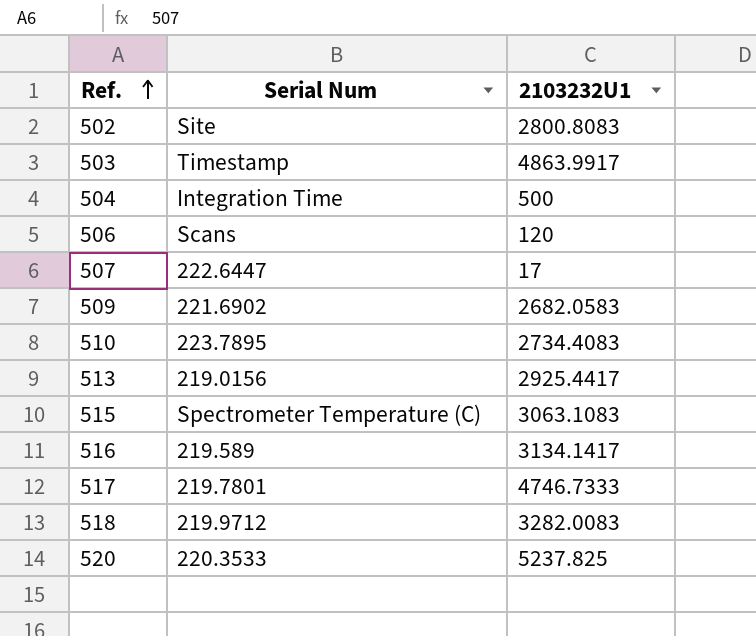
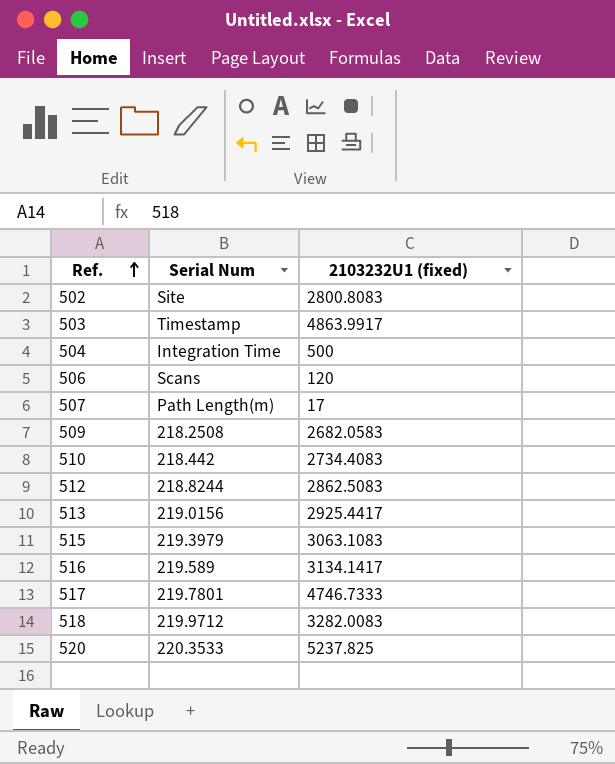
column name: 2103232U1 -> 2103232U1 (fixed)
507 | Serial Num: 222.6447 -> Path Length(m)
509 | Serial Num: 221.6902 -> 218.2508
510 | Serial Num: 223.7895 -> 218.442
row 512: none -> 218.8244 | 2862.5083
515 | Serial Num: Spectrometer Temperature (C) -> 219.3979

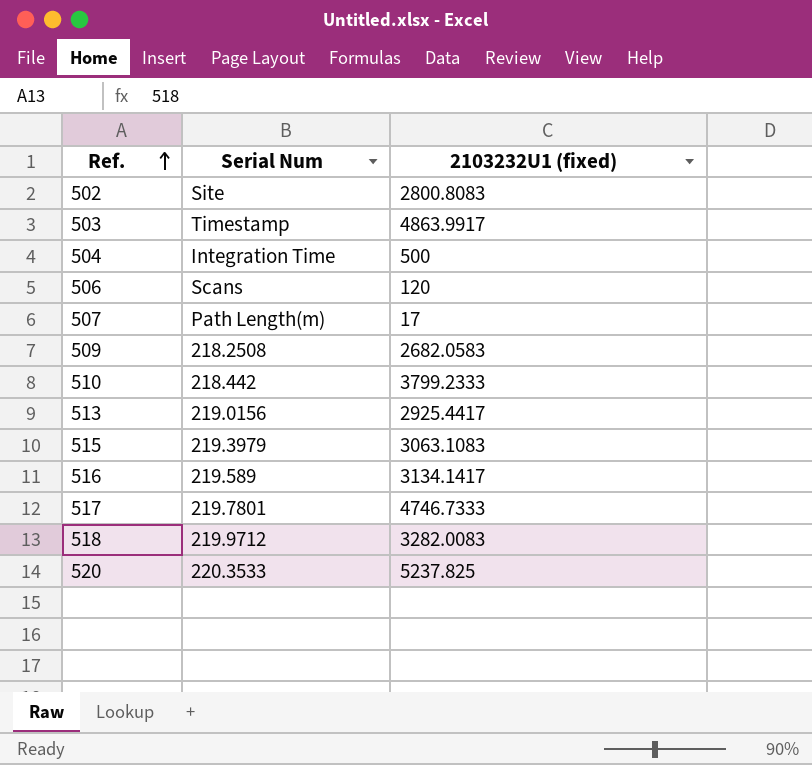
row 512: 218.8244 | 2862.5083 -> none
510 | 2103232U1 (fixed): 2734.4083 -> 3799.2333

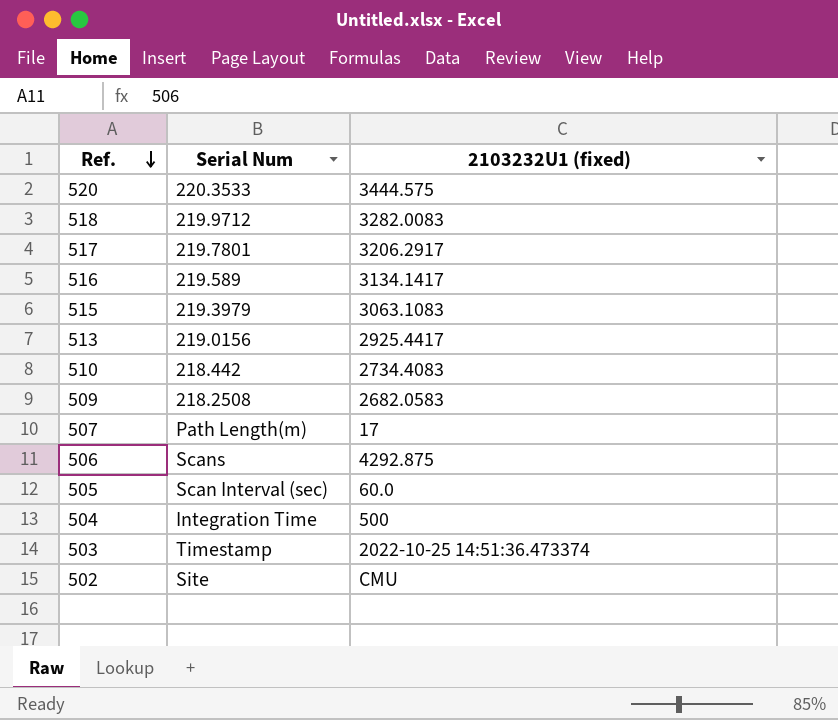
row order: Ref. ascending -> Ref. descending
520 | 2103232U1 (fixed): 5237.825 -> 3444.575
517 | 2103232U1 (fixed): 4746.7333 -> 3206.2917
510 | 2103232U1 (fixed): 3799.2333 -> 2734.4083
506 | 2103232U1 (fixed): 120 -> 4292.875
row 505: none -> Scan Interval (sec) | 60.0
503 | 2103232U1 (fixed): 4863.9917 -> 2022-10-25 14:51:36.473374
502 | 2103232U1 (fixed): 2800.8083 -> CMU

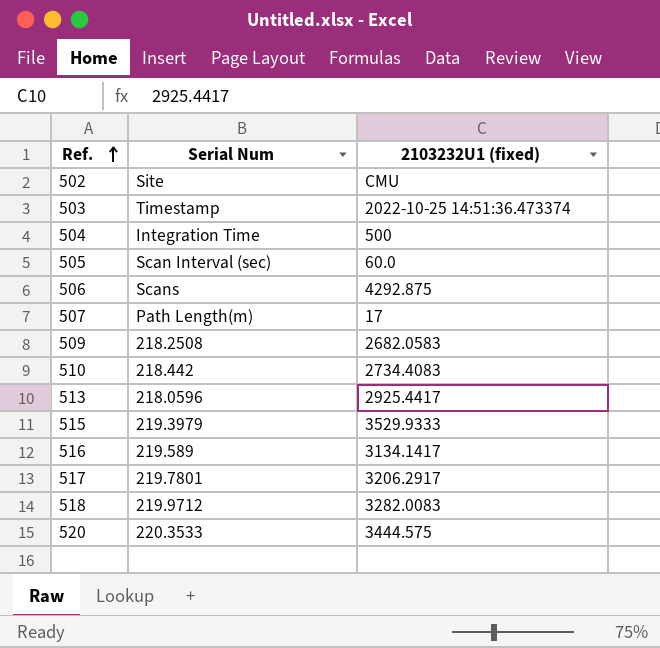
row order: Ref. descending -> Ref. ascending
513 | Serial Num: 219.0156 -> 218.0596
515 | 2103232U1 (fixed): 3063.1083 -> 3529.9333

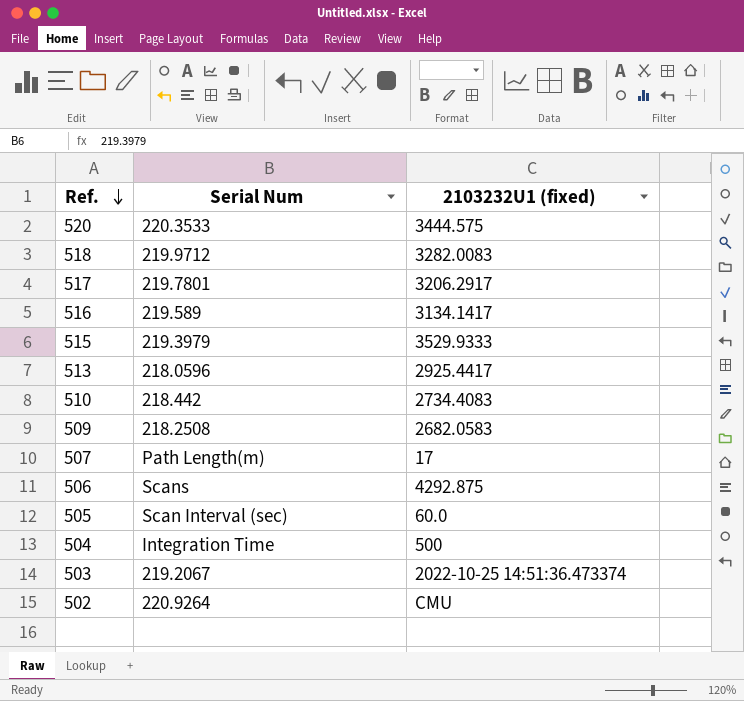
row order: Ref. ascending -> Ref. descending
503 | Serial Num: Timestamp -> 219.2067
502 | Serial Num: Site -> 220.9264

